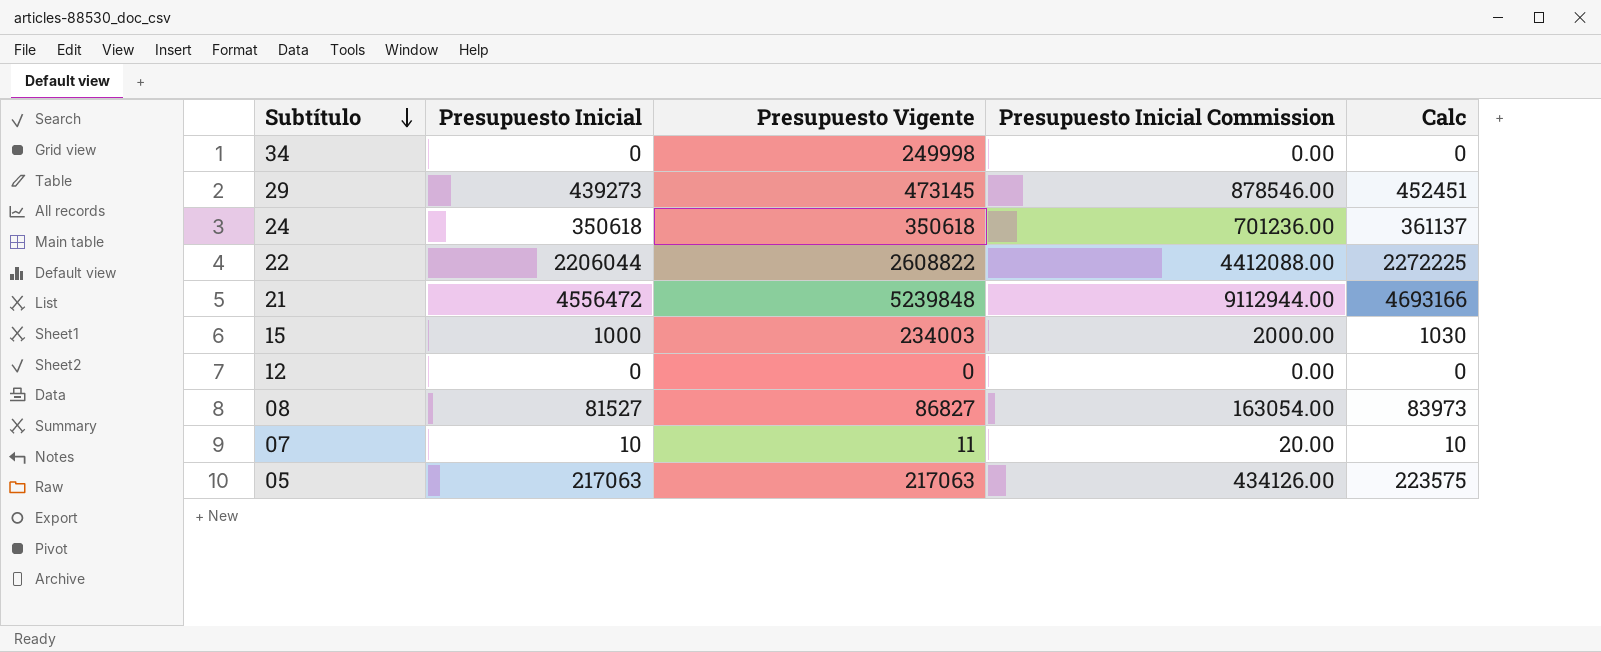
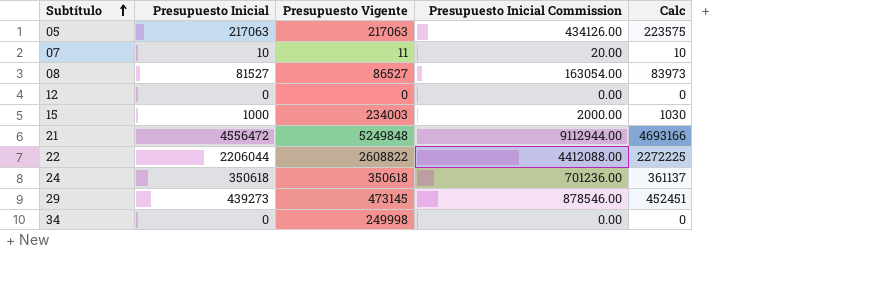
row order: Subtítulo descending -> Subtítulo ascending
08 | Presupuesto Vigente: 86827 -> 86527
21 | Presupuesto Vigente: 5239848 -> 5249848

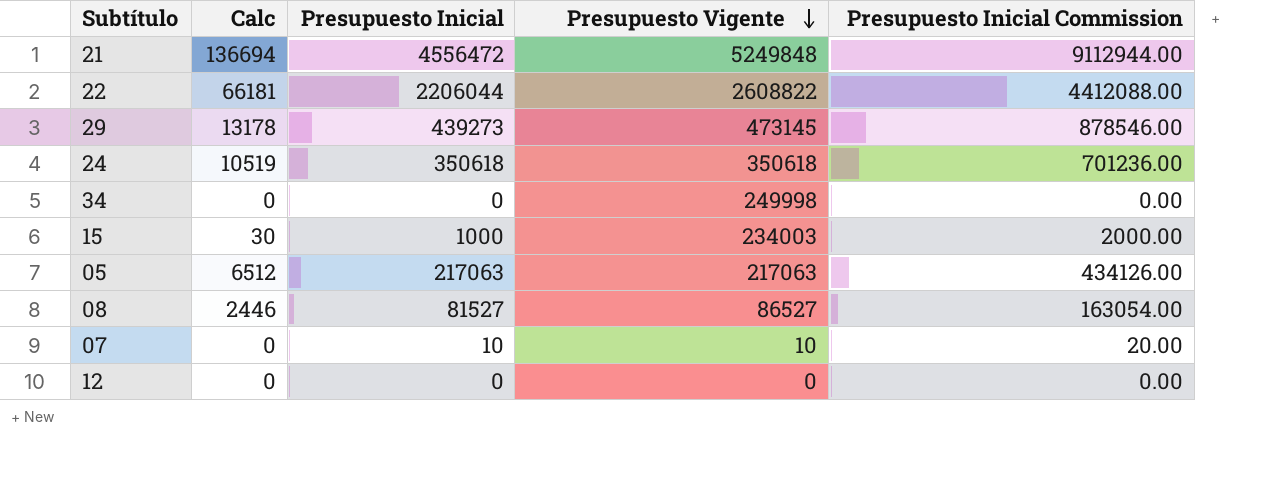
row order: Subtítulo ascending -> Presupuesto Vigente descending
column Calc | formula: [Presupuesto Inicial] * 1.03 -> [Presupuesto Inicial] * 0.03
column Calc | position: 5 -> 2
07 | Presupuesto Vigente: 11 -> 10

